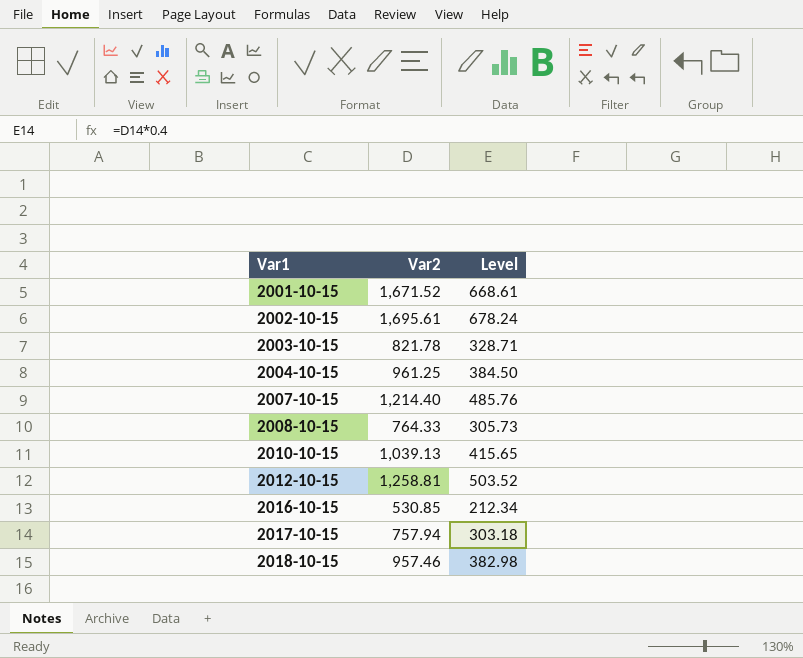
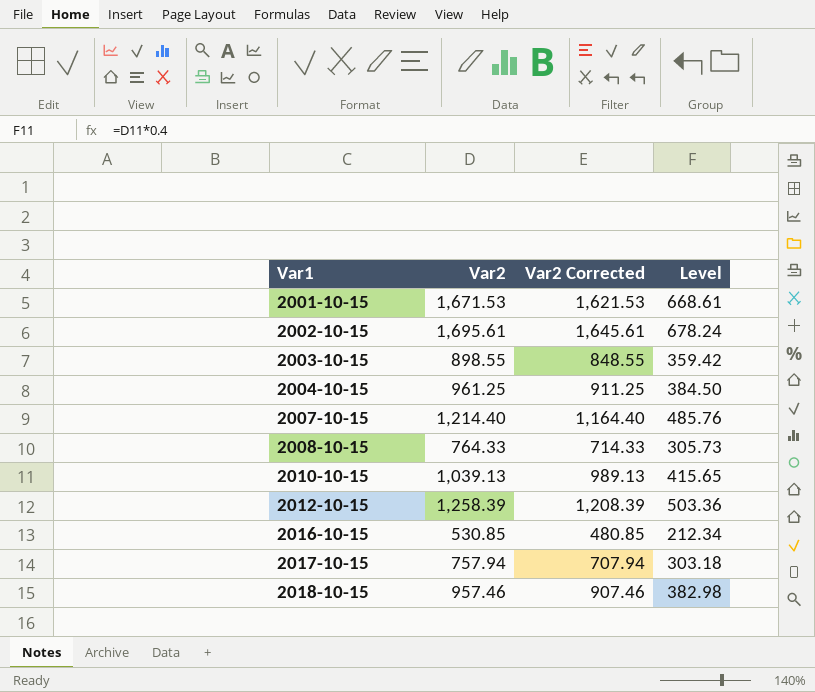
column Var2 Corrected | formula: none -> [Var2] - 50
2001-10-15 | Var2: 1,671.52 -> 1,671.53
2003-10-15 | Var2: 821.78 -> 898.55
2003-10-15 | Level: 328.71 -> 359.42
2012-10-15 | Var2: 1,258.81 -> 1,258.39
2012-10-15 | Level: 503.52 -> 503.36

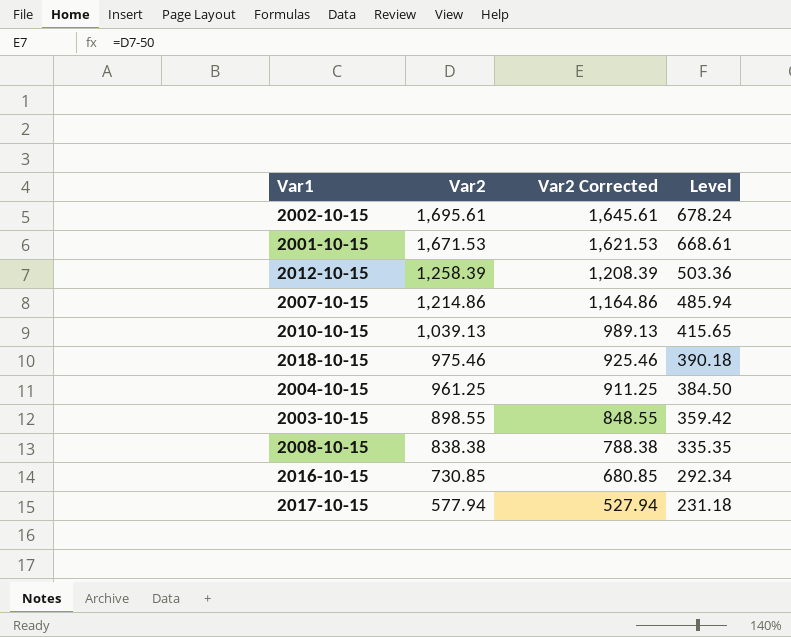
row order: Var1 ascending -> Var2 descending
2007-10-15 | Var2: 1,214.40 -> 1,214.86
2007-10-15 | Var2 Corrected: 1,164.40 -> 1,164.86
2007-10-15 | Level: 485.76 -> 485.94
2018-10-15 | Var2: 957.46 -> 975.46
2018-10-15 | Var2 Corrected: 907.46 -> 925.46
2018-10-15 | Level: 382.98 -> 390.18
2008-10-15 | Var2: 764.33 -> 838.38
2008-10-15 | Var2 Corrected: 714.33 -> 788.38
2008-10-15 | Level: 305.73 -> 335.35
2016-10-15 | Var2: 530.85 -> 730.85
2016-10-15 | Var2 Corrected: 480.85 -> 680.85
2016-10-15 | Level: 212.34 -> 292.34
2017-10-15 | Var2: 757.94 -> 577.94
2017-10-15 | Var2 Corrected: 707.94 -> 527.94
2017-10-15 | Level: 303.18 -> 231.18

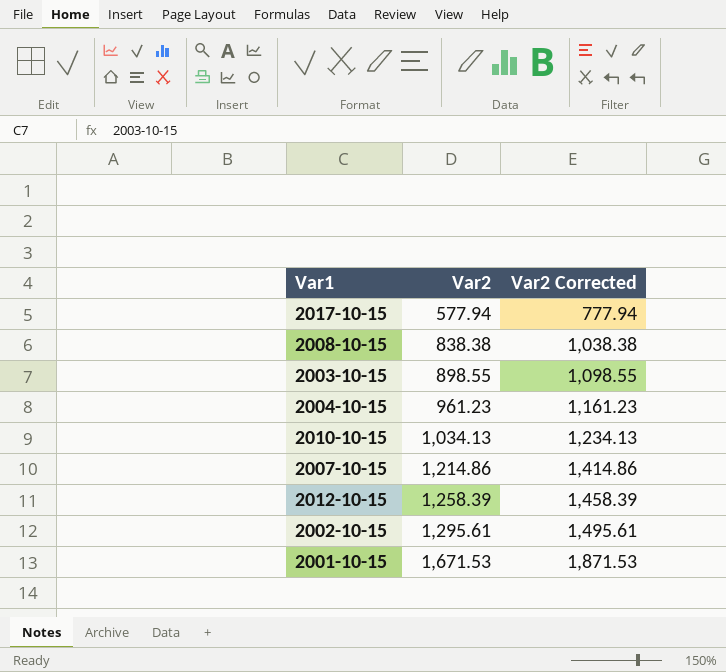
row order: Var2 descending -> Var2 ascending
column Level | formula: [Var2] * 0.4 -> none
column Var2 Corrected | formula: [Var2] - 50 -> [Var2] + 200
row 2018-10-15: 975.46 | 925.46 | 390.18 -> none
row 2016-10-15: 730.85 | 680.85 | 292.34 -> none
2004-10-15 | Var2: 961.25 -> 961.23
2010-10-15 | Var2: 1,039.13 -> 1,034.13
2002-10-15 | Var2: 1,695.61 -> 1,295.61

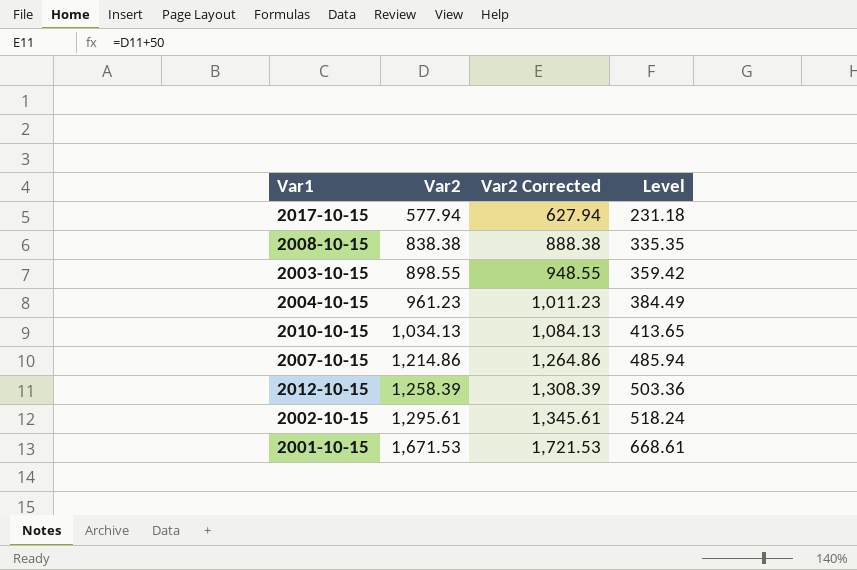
column Var2 Corrected | formula: [Var2] + 200 -> [Var2] + 50
column Level | formula: none -> [Var2] * 0.4

